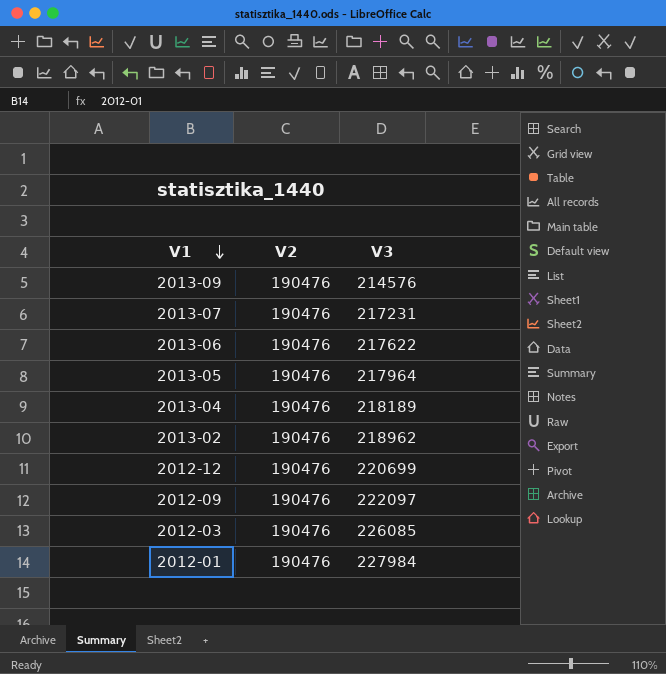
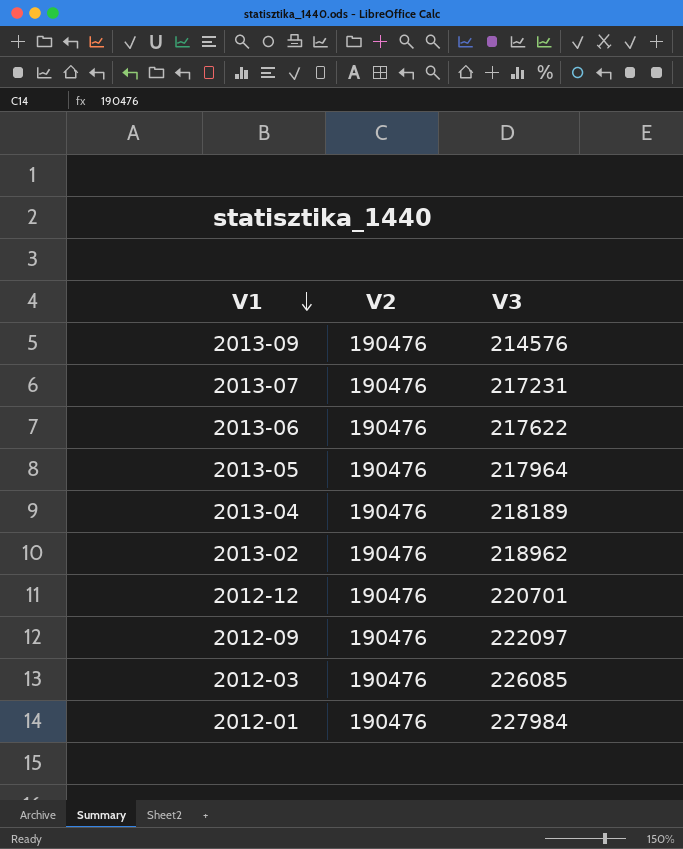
2012-12 | V3: 220699 -> 220701

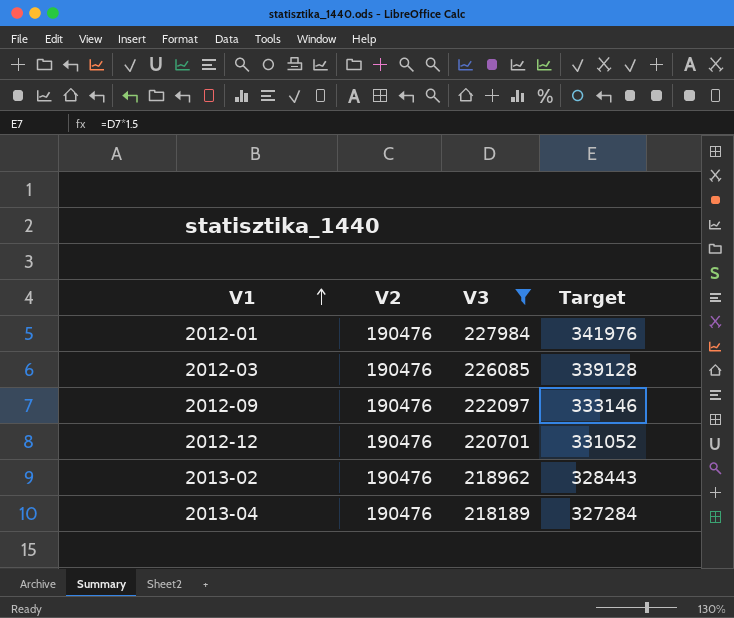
filter: none -> V3 >= 218189
row order: V1 descending -> V1 ascending
column Target | formula: none -> [V3] * 1.5

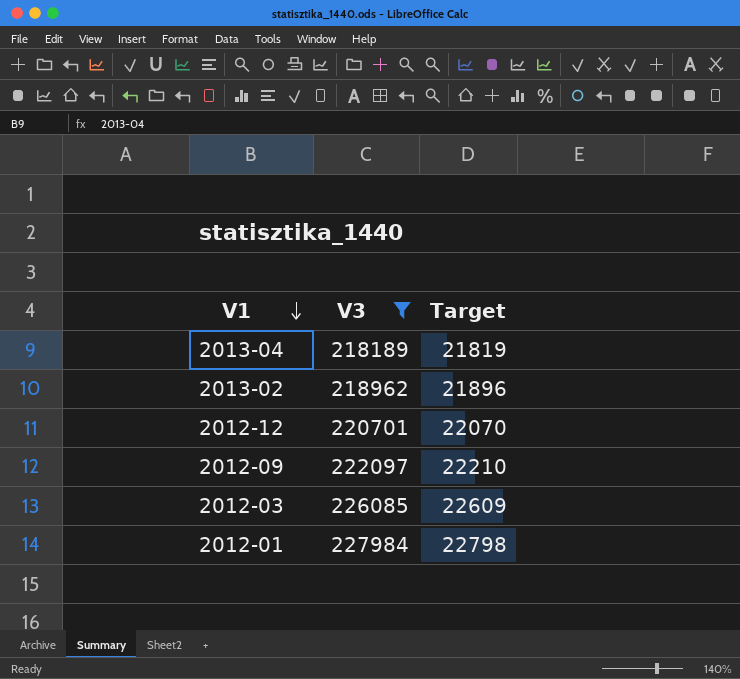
row order: V1 ascending -> V1 descending
column V2 | position: 2 -> none
column Target | formula: [V3] * 1.5 -> [V3] * 0.1

